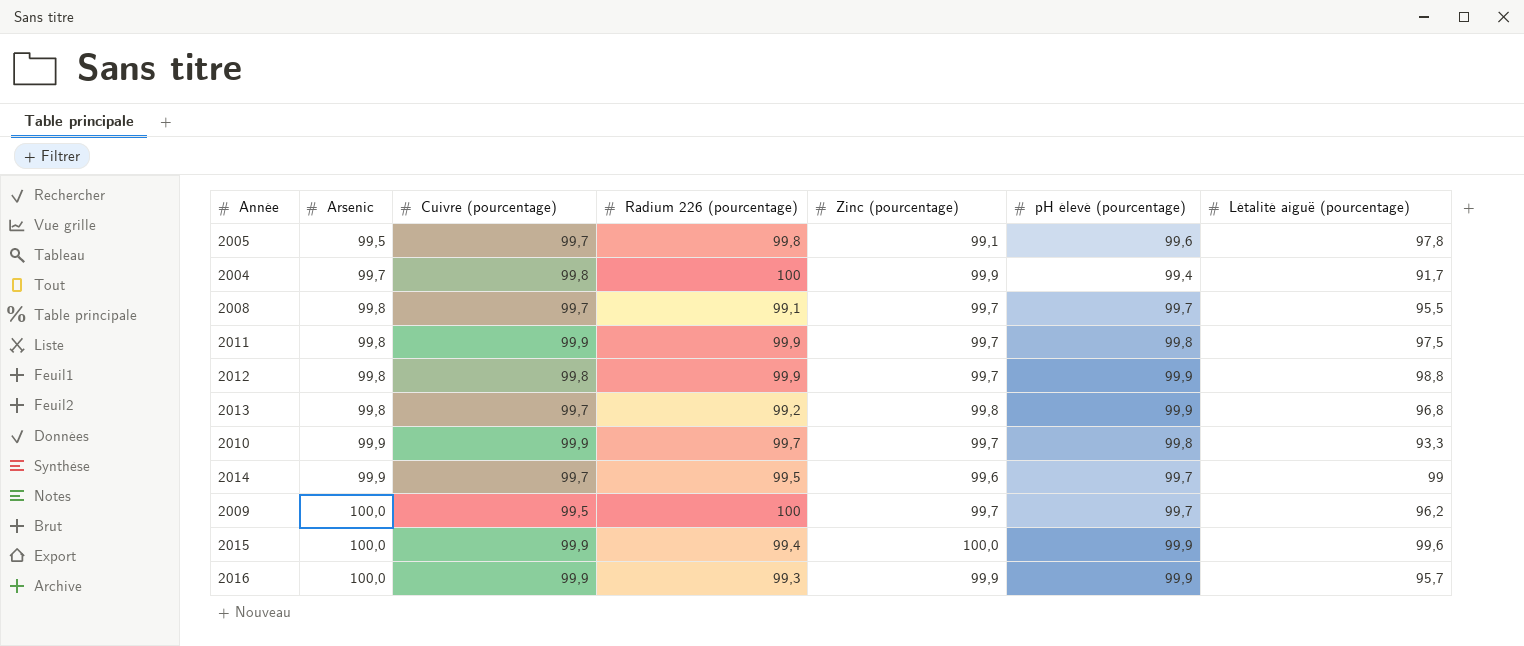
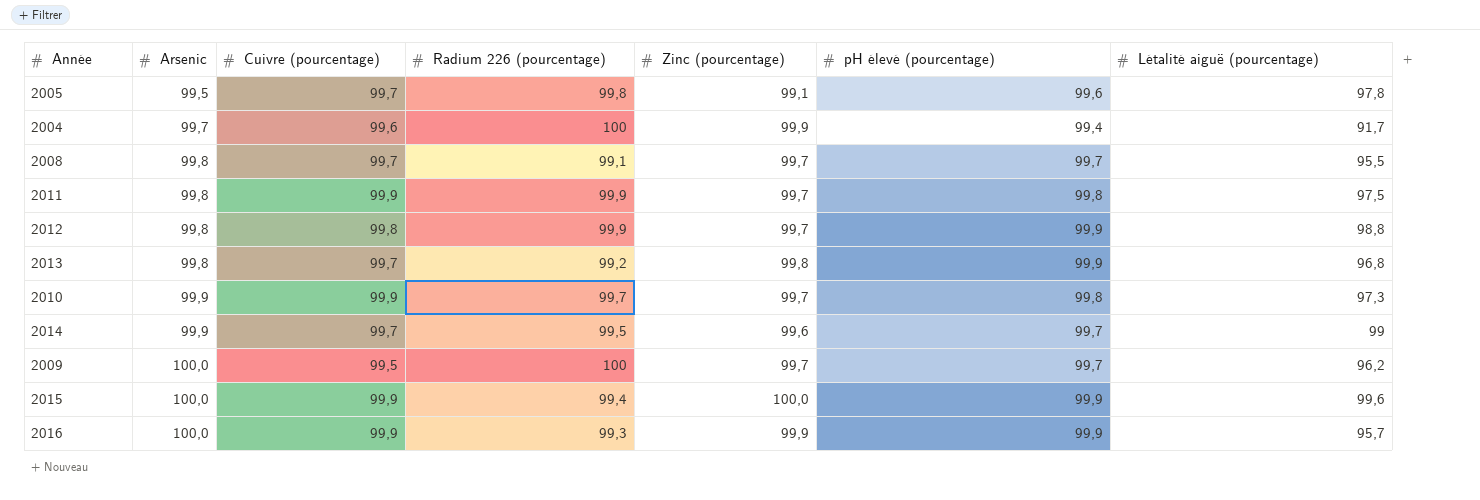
2004 | Cuivre (pourcentage): 99,8 -> 99,6
2010 | Létalité aiguë (pourcentage): 93,3 -> 97,3

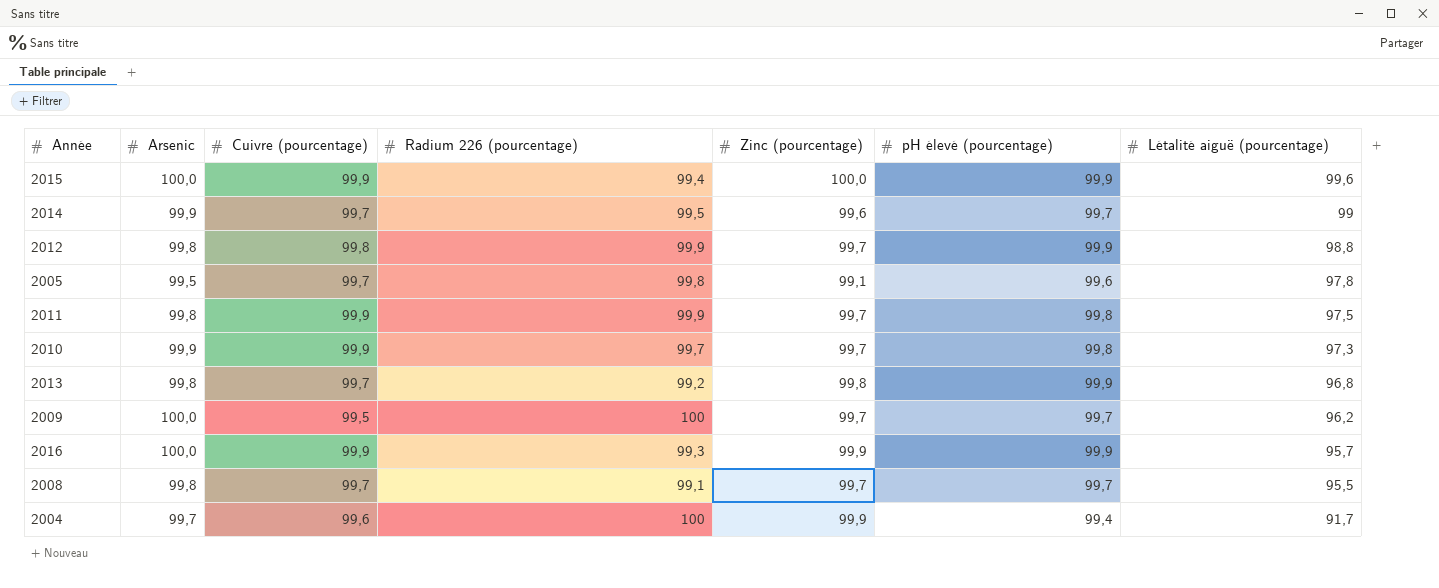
row order: Arsenic ascending -> Létalité aiguë (pourcentage) descending

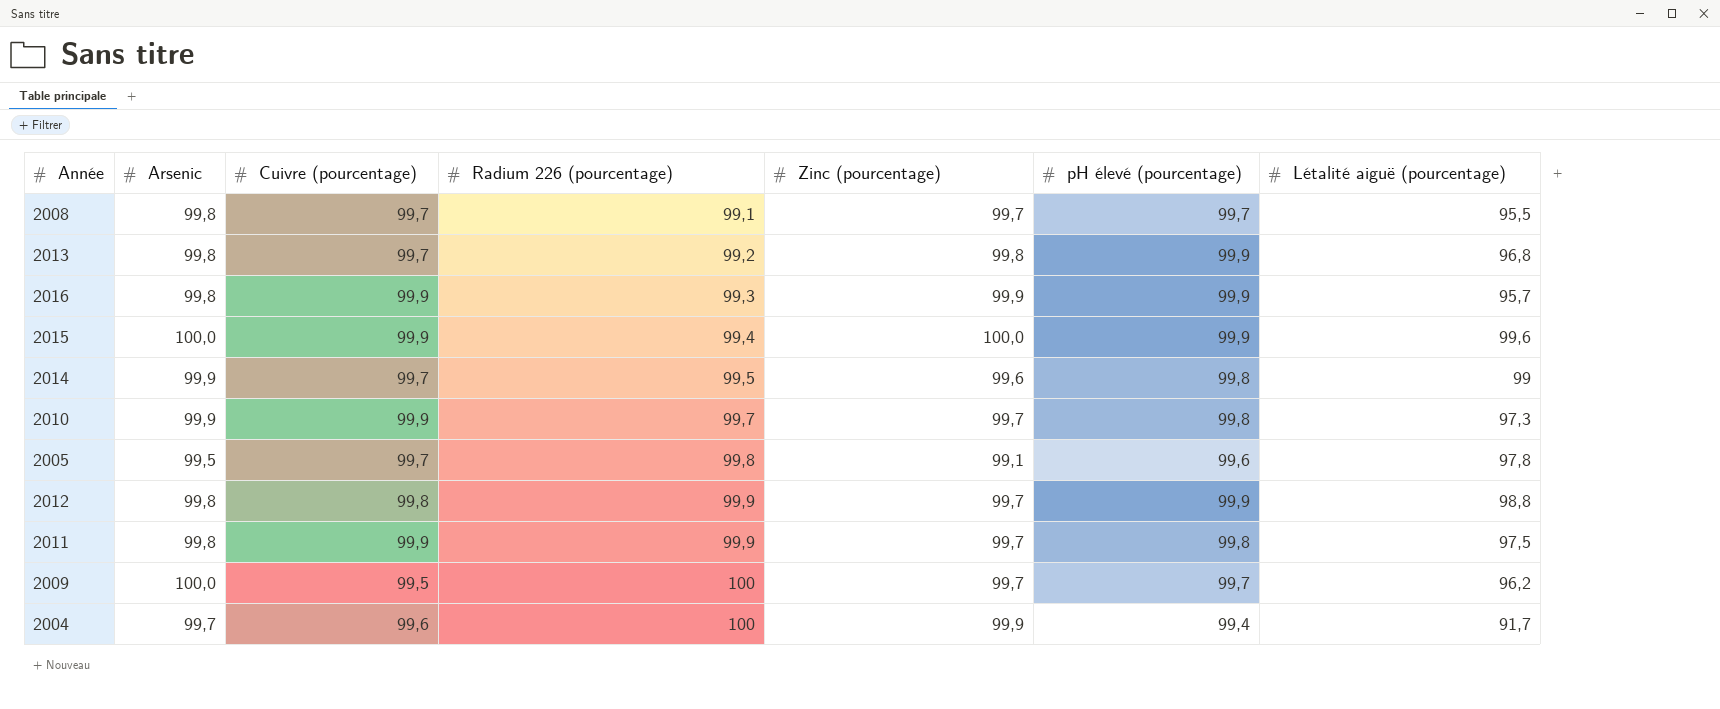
row order: Létalité aiguë (pourcentage) descending -> Radium 226 (pourcentage) ascending
2016 | Arsenic: 100,0 -> 99,8
2014 | pH élevé (pourcentage): 99,7 -> 99,8

